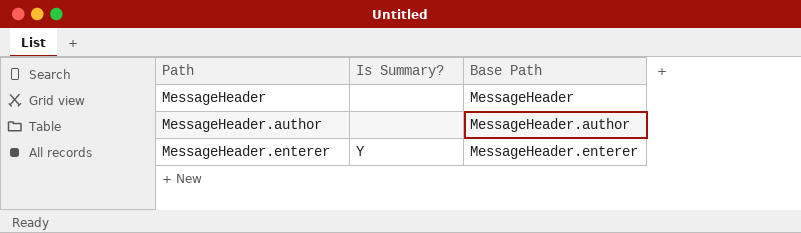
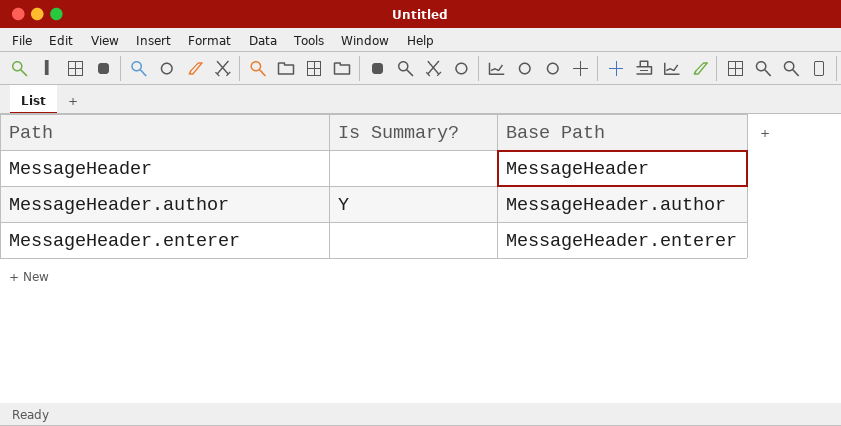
MessageHeader.author | Is Summary?: none -> Y
MessageHeader.enterer | Is Summary?: Y -> none

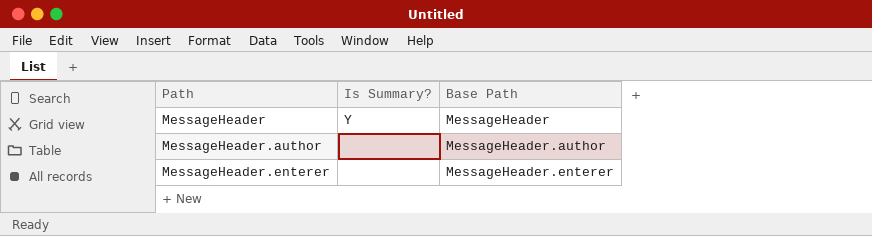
MessageHeader | Is Summary?: none -> Y
MessageHeader.author | Is Summary?: Y -> none

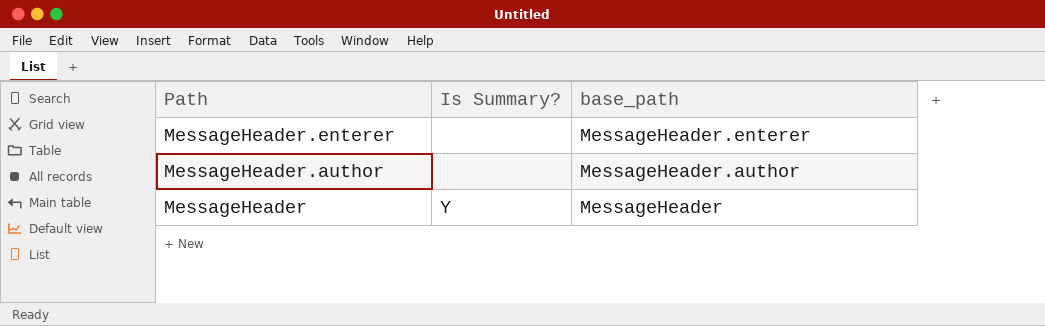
row order: Path ascending -> Path descending
column name: Base Path -> base_path

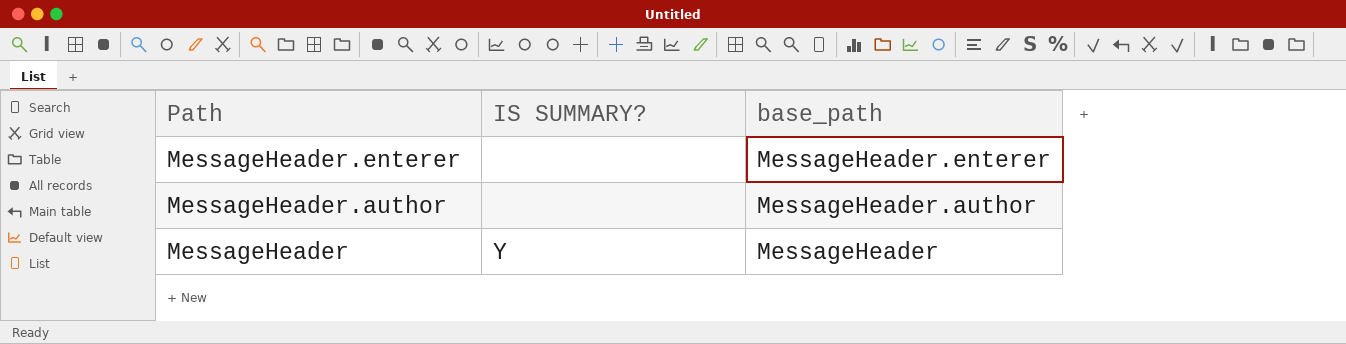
column name: Is Summary? -> IS SUMMARY?

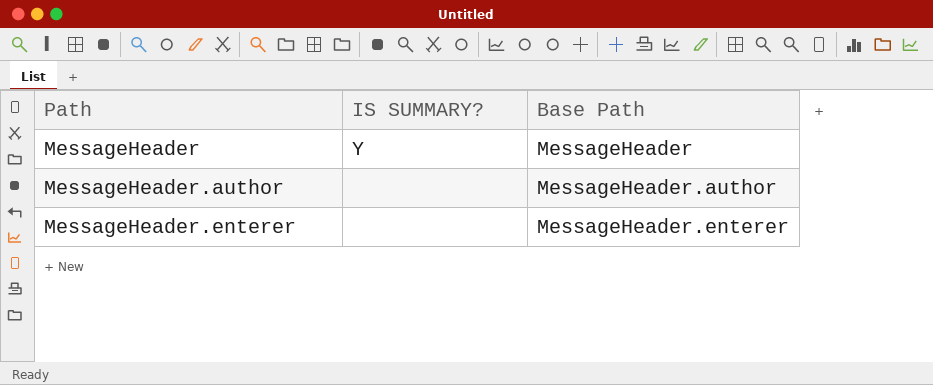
row order: Path descending -> Path ascending
column name: base_path -> Base Path

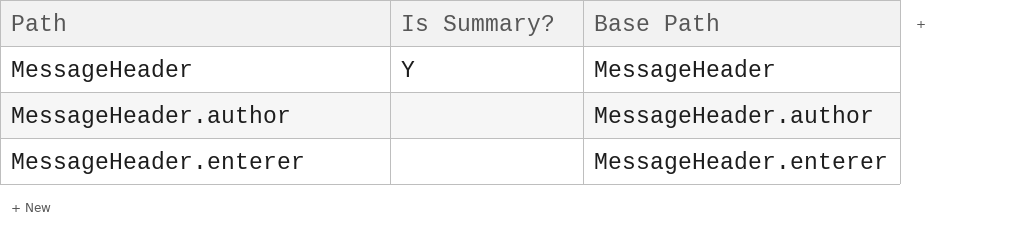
column name: IS SUMMARY? -> Is Summary?

